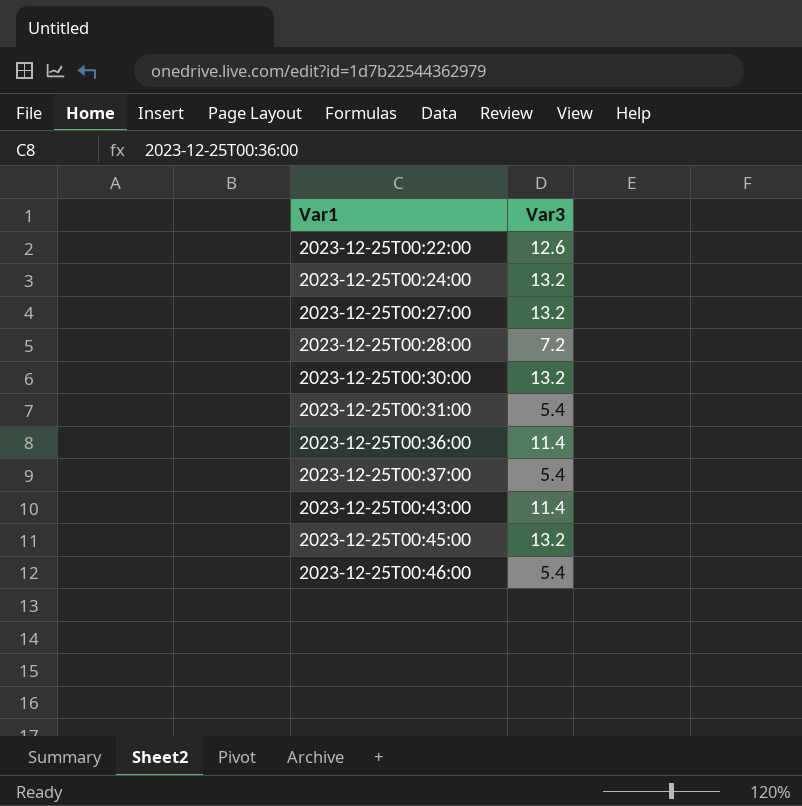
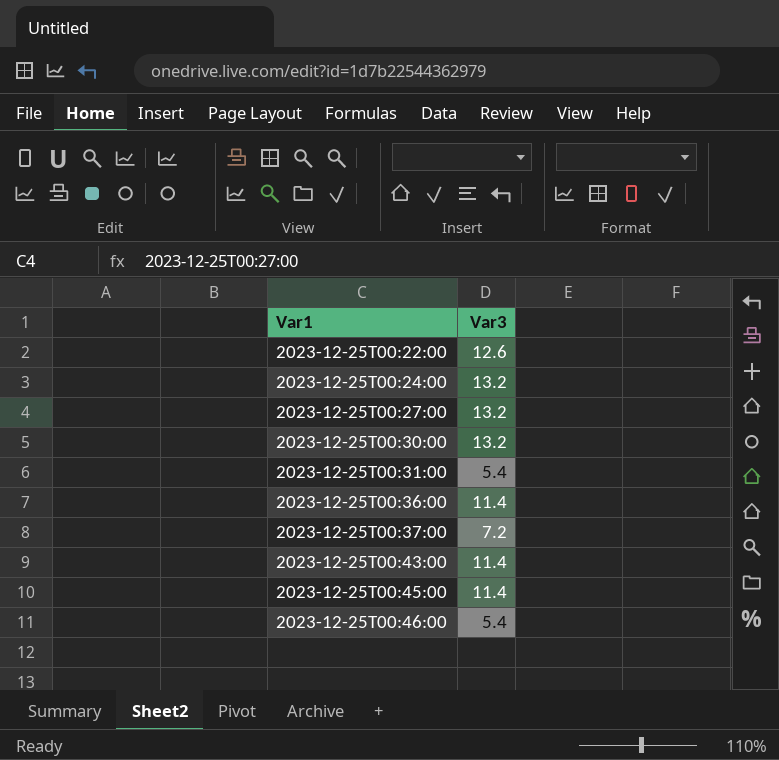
row 2023-12-25T00:28:00: 7.2 -> none
2023-12-25T00:37:00 | Var3: 5.4 -> 7.2
2023-12-25T00:45:00 | Var3: 13.2 -> 11.4

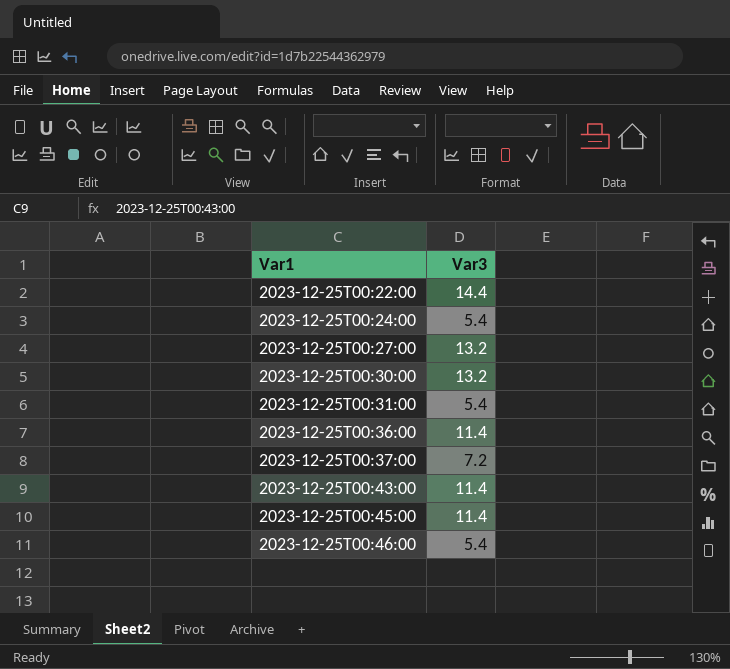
2023-12-25T00:22:00 | Var3: 12.6 -> 14.4
2023-12-25T00:24:00 | Var3: 13.2 -> 5.4

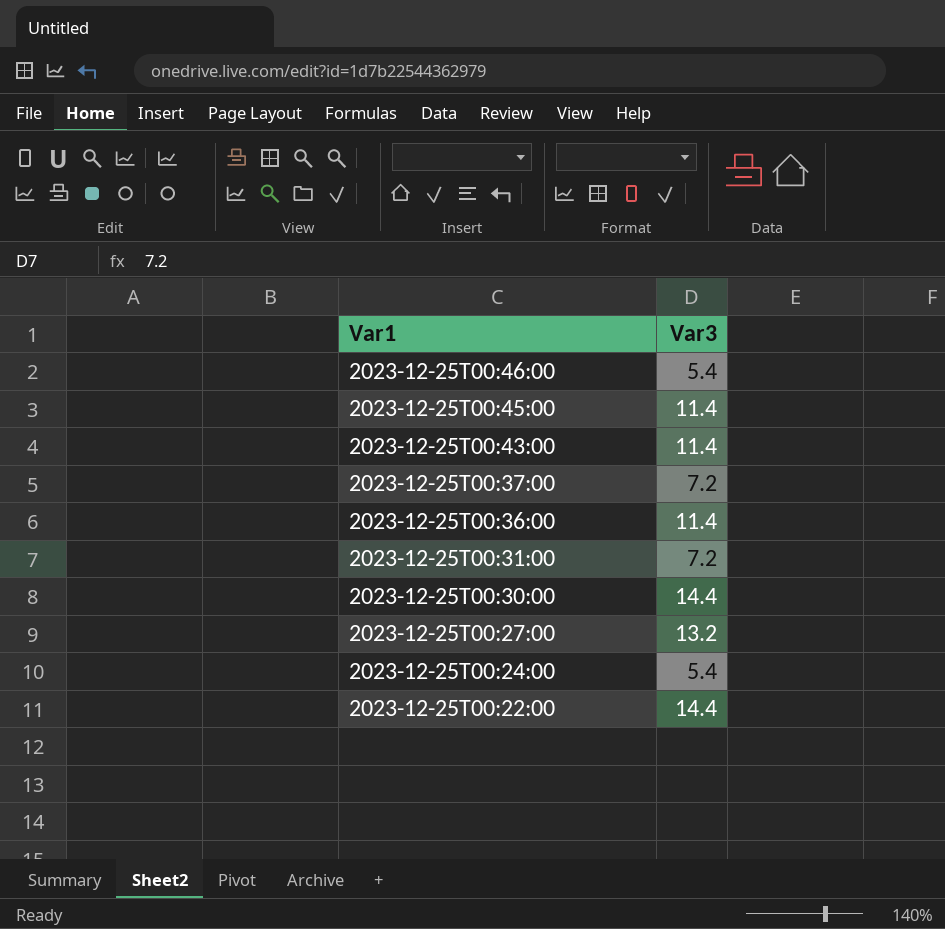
row order: Var1 ascending -> Var1 descending
2023-12-25T00:31:00 | Var3: 5.4 -> 7.2
2023-12-25T00:30:00 | Var3: 13.2 -> 14.4

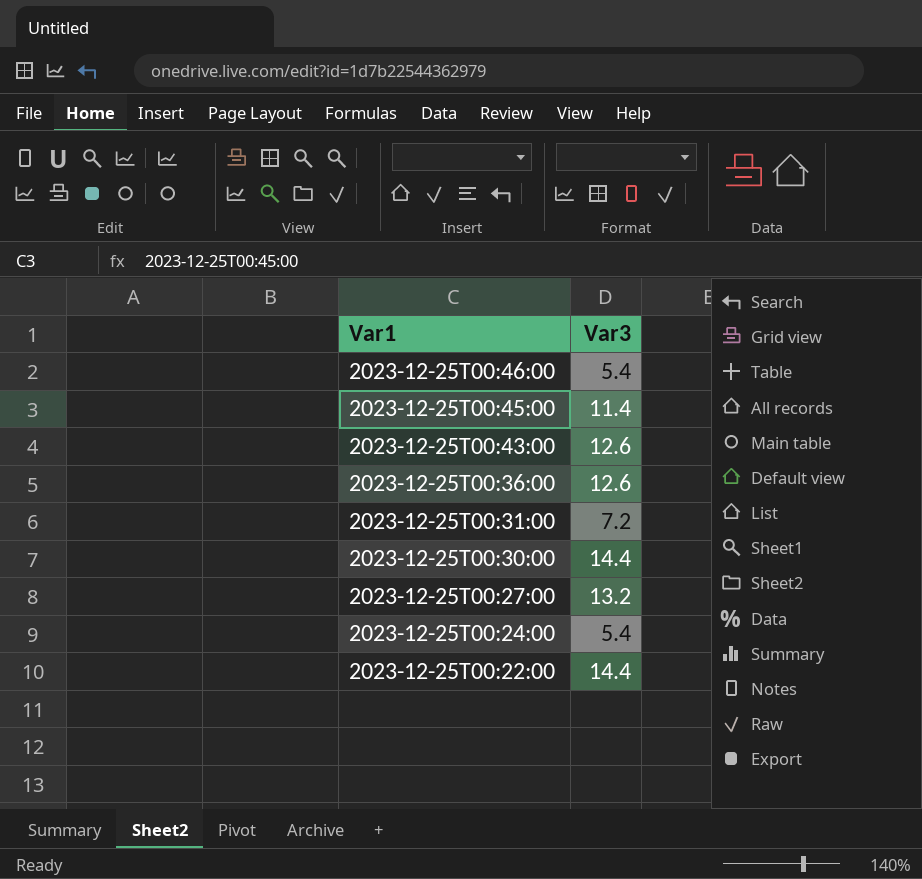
row 2023-12-25T00:37:00: 7.2 -> none
2023-12-25T00:43:00 | Var3: 11.4 -> 12.6
2023-12-25T00:36:00 | Var3: 11.4 -> 12.6

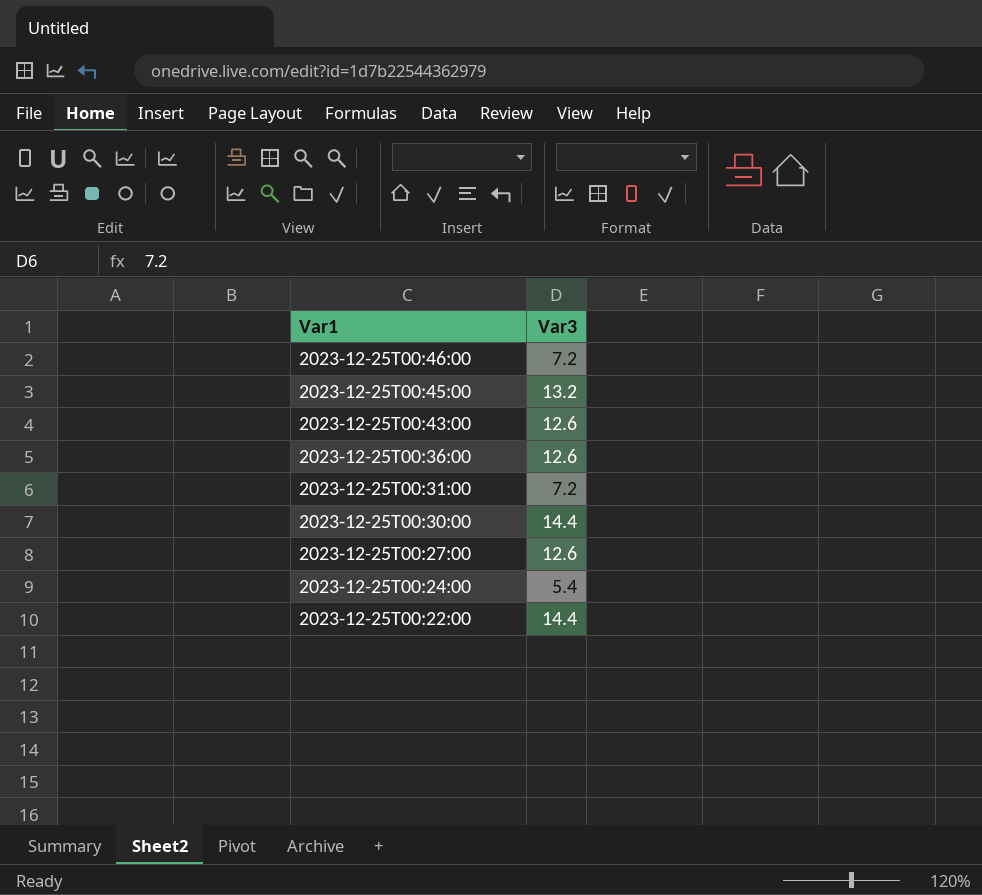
2023-12-25T00:46:00 | Var3: 5.4 -> 7.2
2023-12-25T00:45:00 | Var3: 11.4 -> 13.2
2023-12-25T00:27:00 | Var3: 13.2 -> 12.6

